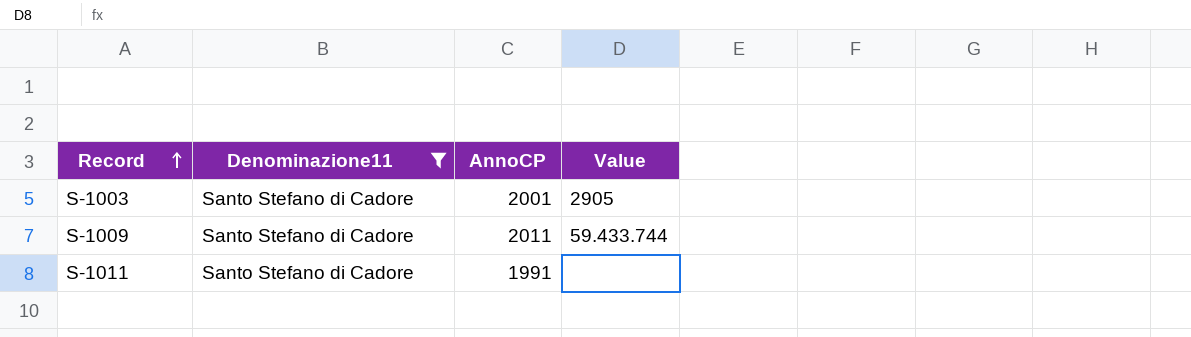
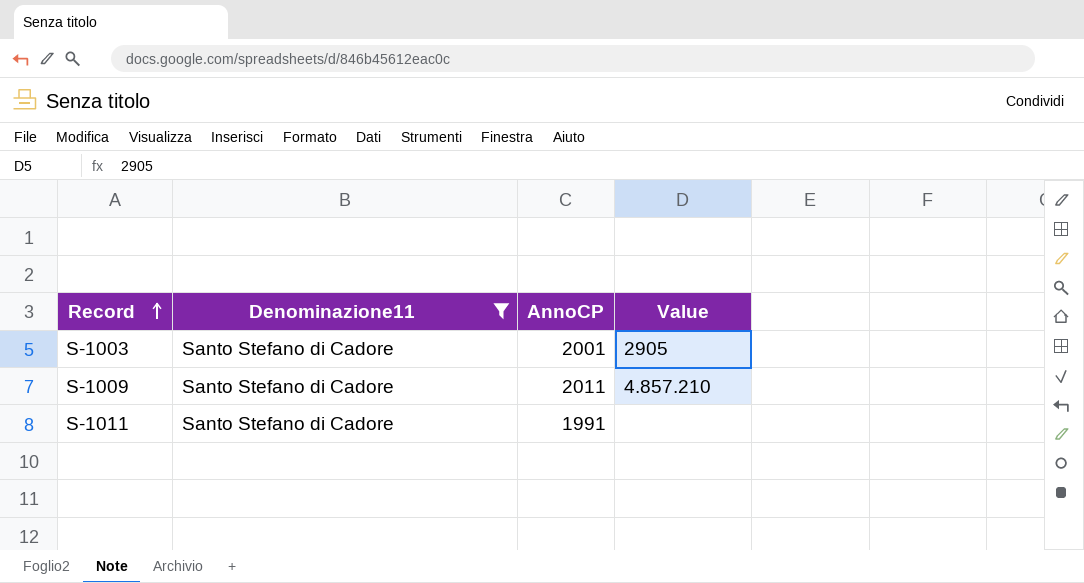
S-1009 | Value: 59.433.744 -> 4.857.210

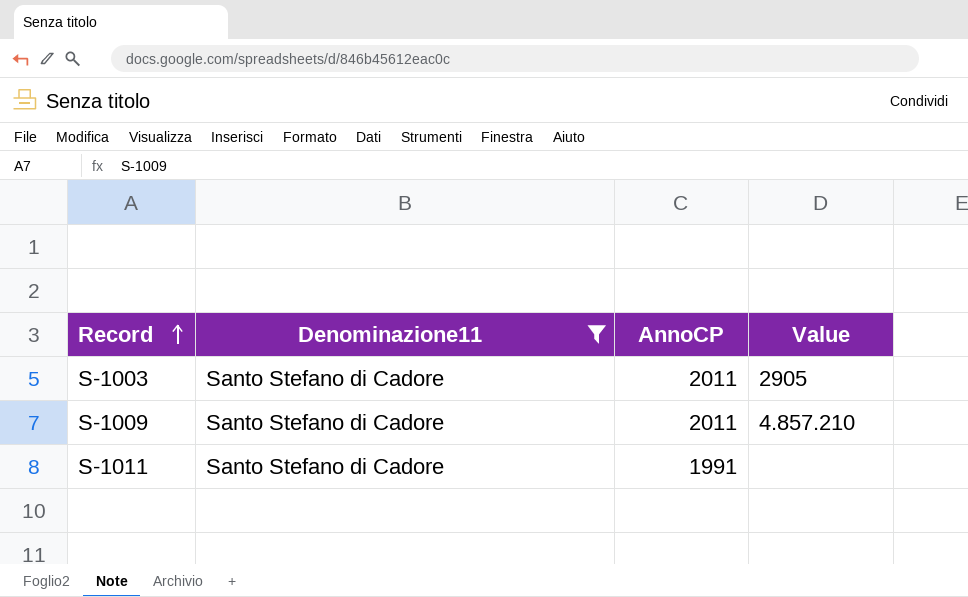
S-1003 | AnnoCP: 2001 -> 2011

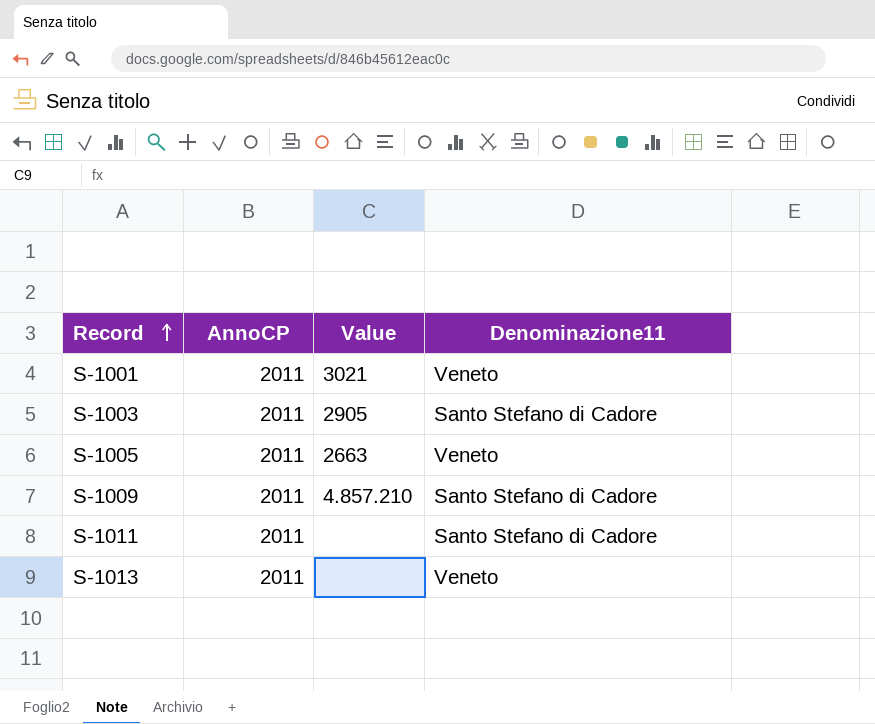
filter: Denominazione11 = Santo Stefano di Cadore -> none
column Denominazione11 | position: 2 -> 4
S-1011 | AnnoCP: 1991 -> 2011

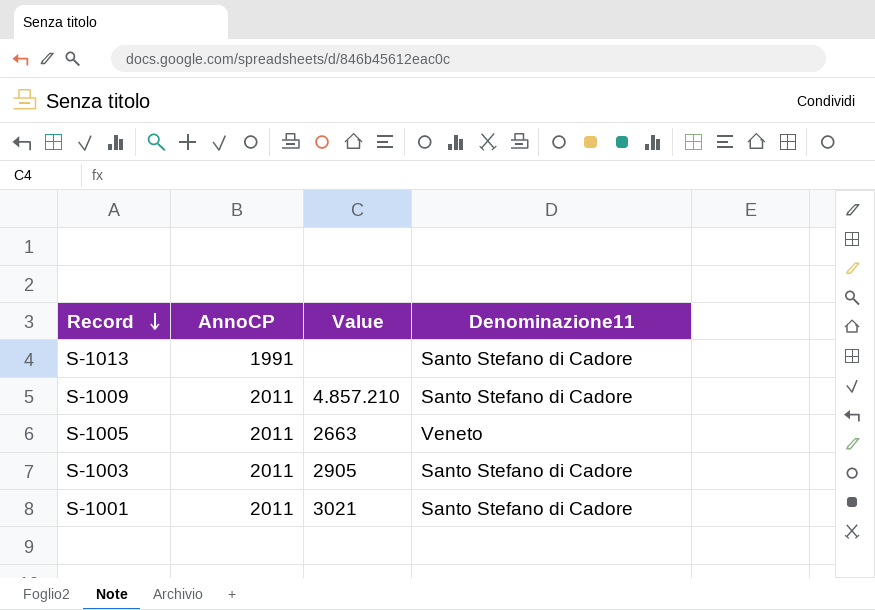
row order: Record ascending -> Record descending
row S-1011: 2011 | none | Santo Stefano di Cadore -> none
S-1013 | AnnoCP: 2011 -> 1991
S-1013 | Denominazione11: Veneto -> Santo Stefano di Cadore
S-1001 | Denominazione11: Veneto -> Santo Stefano di Cadore

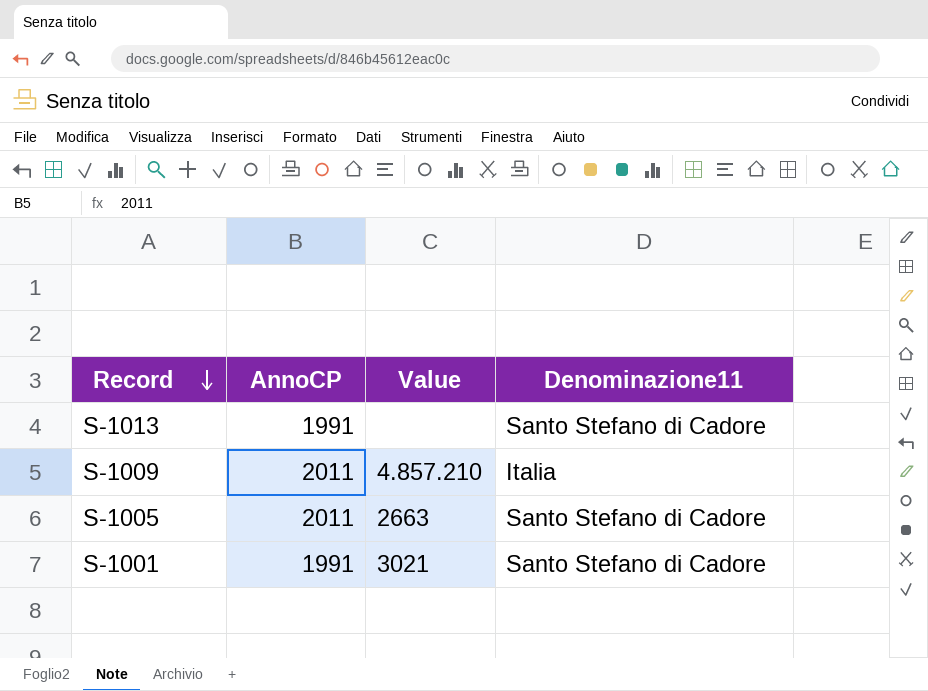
row S-1003: 2011 | 2905 | Santo Stefano di Cadore -> none
S-1009 | Denominazione11: Santo Stefano di Cadore -> Italia
S-1005 | Denominazione11: Veneto -> Santo Stefano di Cadore
S-1001 | AnnoCP: 2011 -> 1991

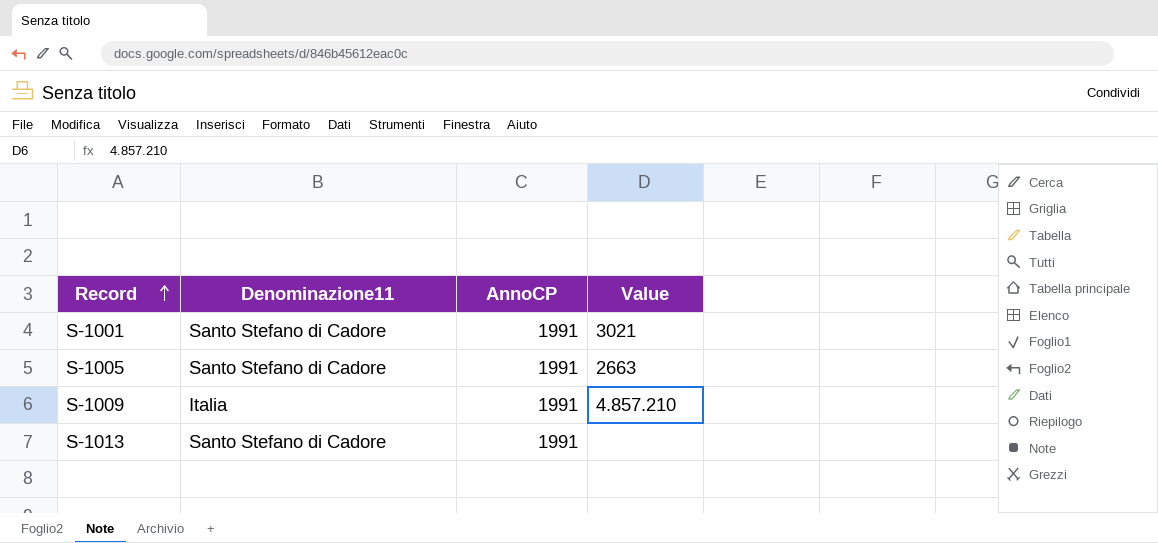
row order: Record descending -> Record ascending
column Denominazione11 | position: 4 -> 2
S-1005 | AnnoCP: 2011 -> 1991
S-1009 | AnnoCP: 2011 -> 1991

